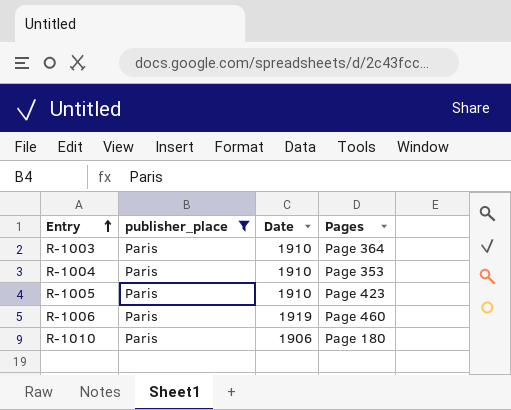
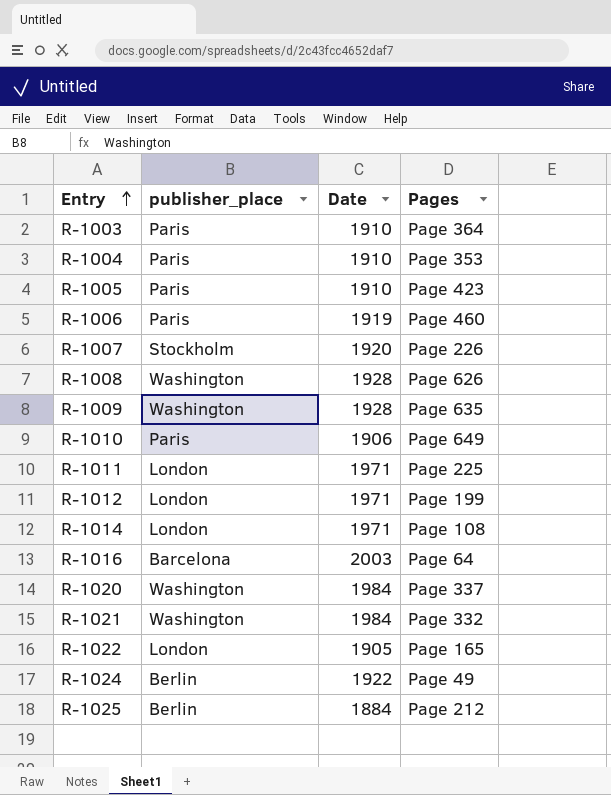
filter: publisher_place = Paris -> none
R-1010 | Pages: Page 180 -> Page 649

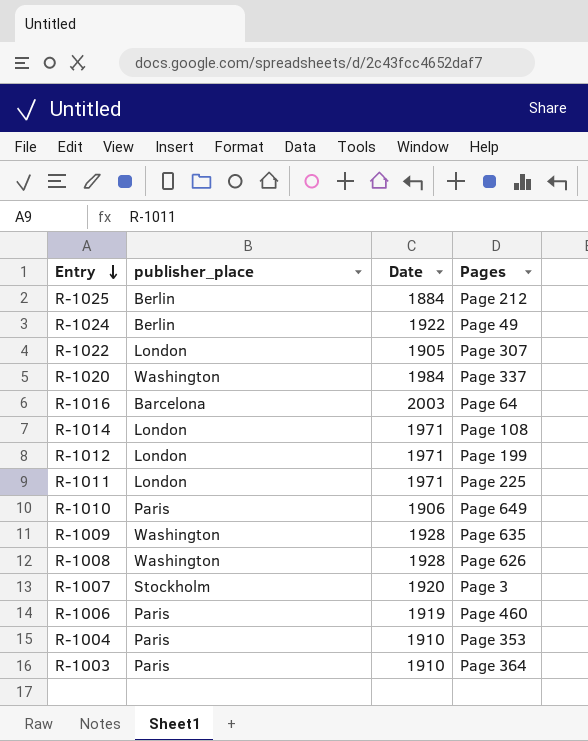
row order: Entry ascending -> Entry descending
row R-1005: Paris | 1910 | Page 423 -> none
row R-1021: Washington | 1984 | Page 332 -> none
R-1022 | Pages: Page 165 -> Page 307
R-1007 | Pages: Page 226 -> Page 3

